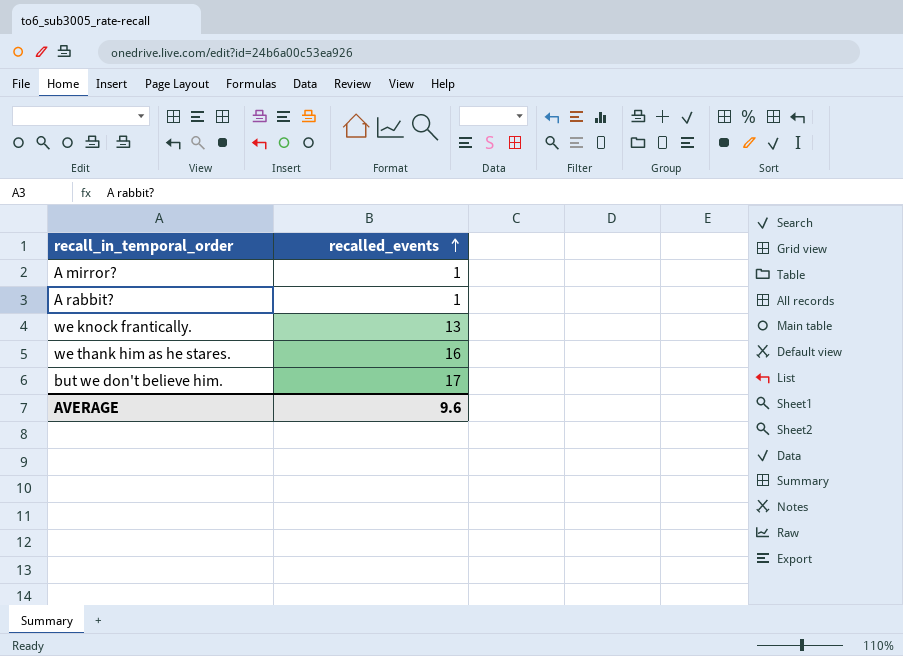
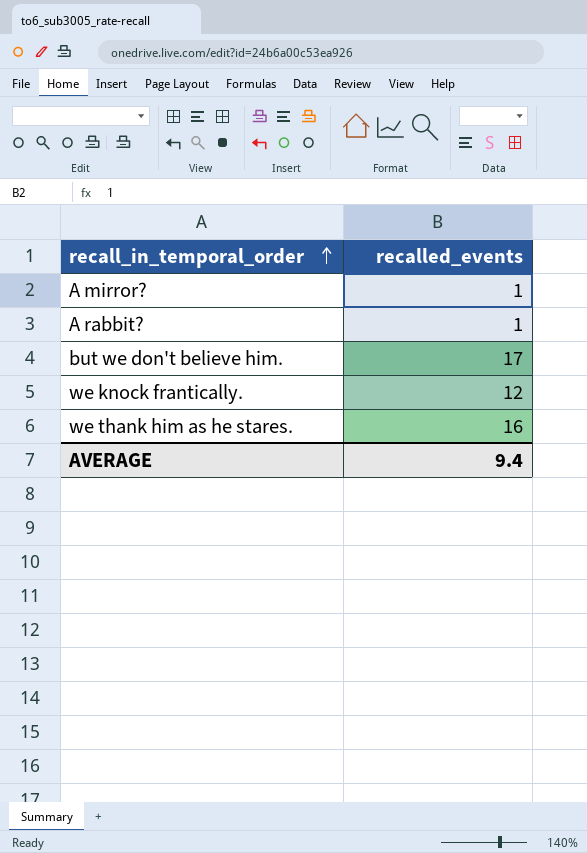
row order: recalled_events ascending -> recall_in_temporal_order ascending
we knock frantically. | recalled_events: 13 -> 12
AVERAGE | recalled_events: 9.6 -> 9.4

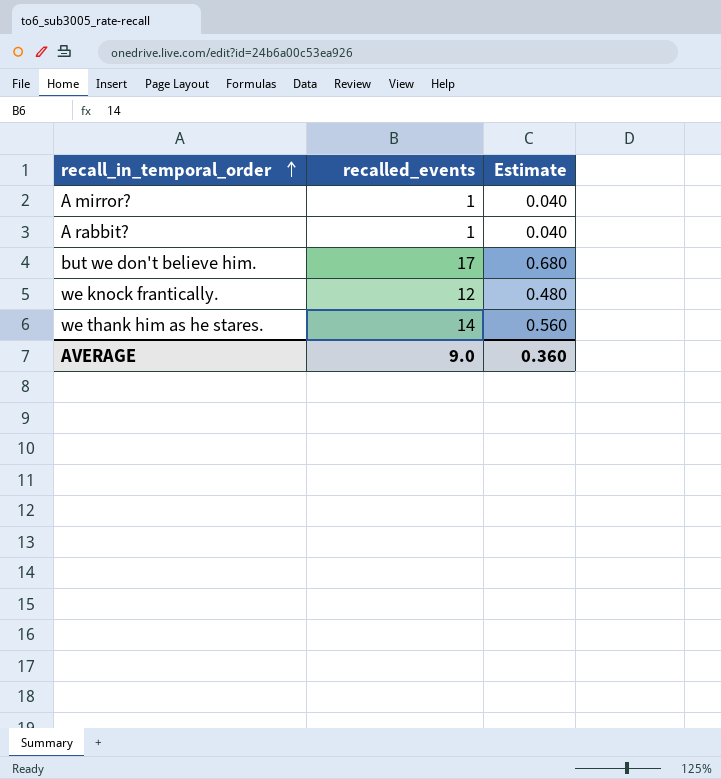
column Estimate | formula: none -> [recalled_events] * 0.04
we thank him as he stares. | recalled_events: 16 -> 14
AVERAGE | recalled_events: 9.4 -> 9.0

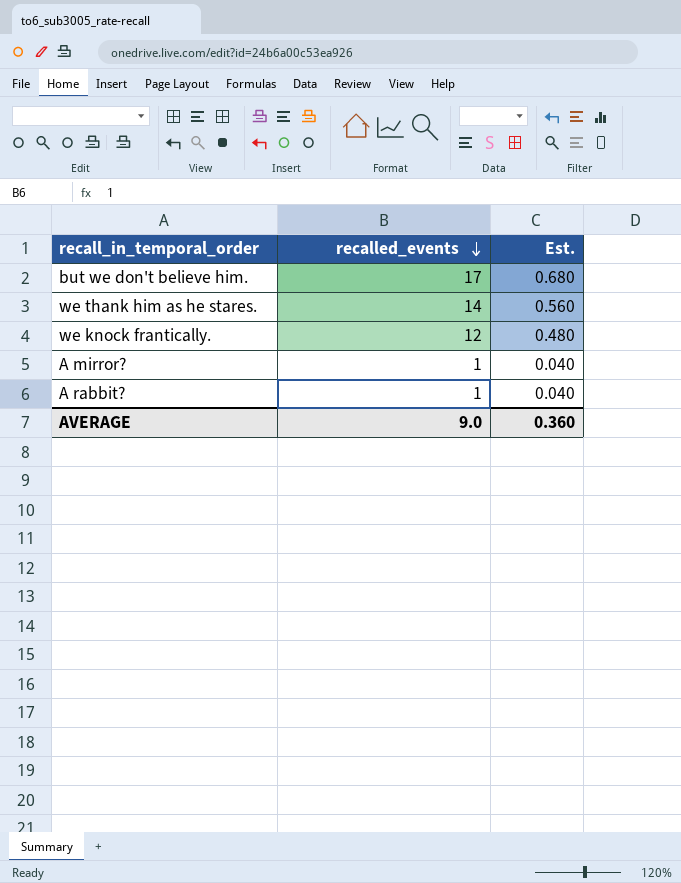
row order: recall_in_temporal_order ascending -> recalled_events descending
column name: Estimate -> Est.

